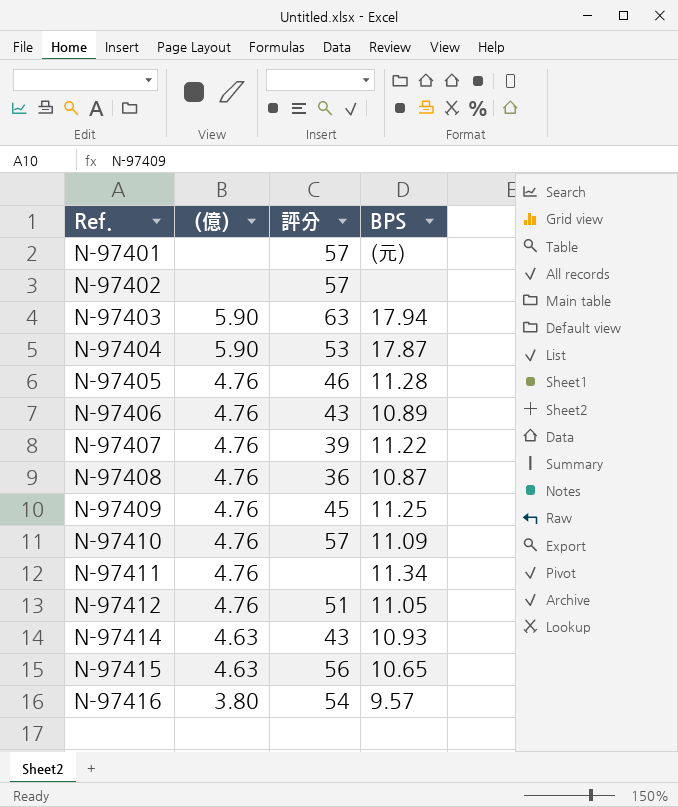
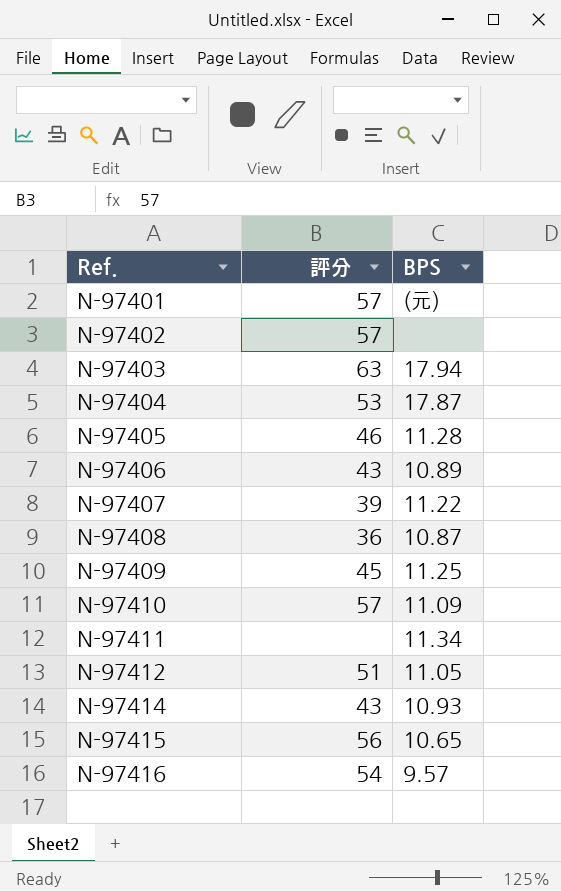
column (億) | position: 2 -> none

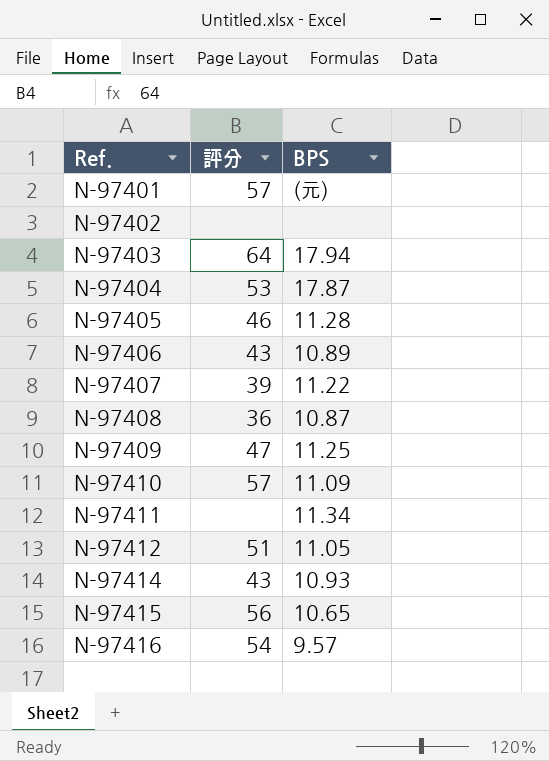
N-97402 | 評分: 57 -> none
N-97403 | 評分: 63 -> 64
N-97409 | 評分: 45 -> 47

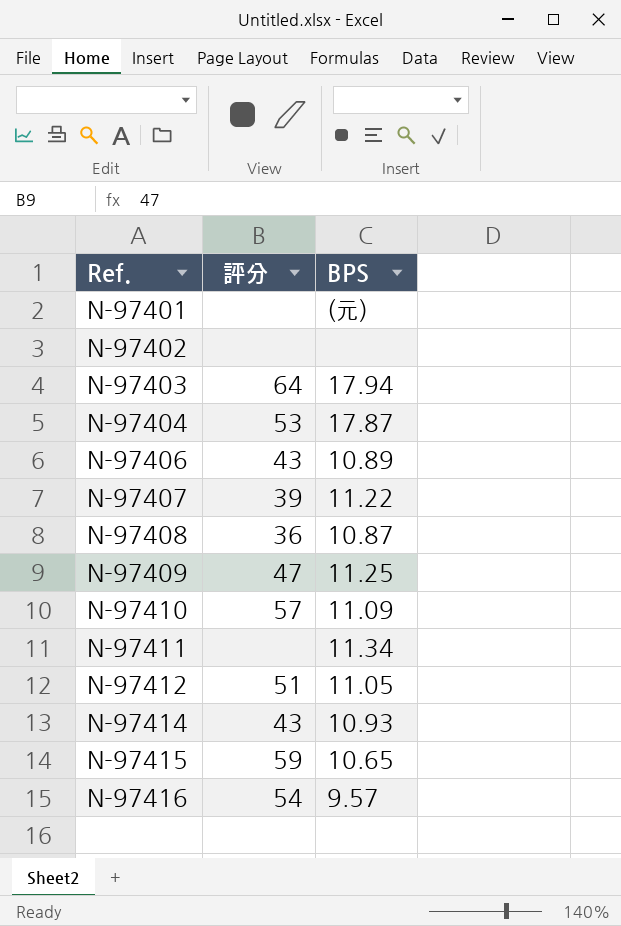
row N-97405: 46 | 11.28 -> none
N-97401 | 評分: 57 -> none
N-97415 | 評分: 56 -> 59

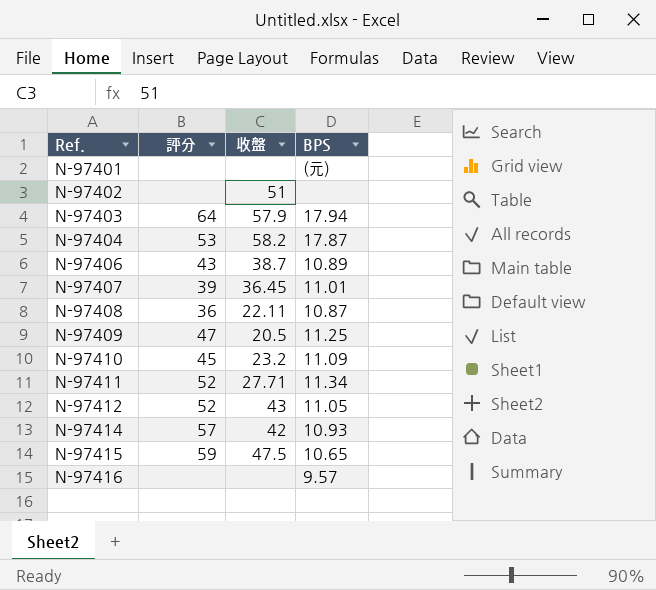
column 收盤 | position: none -> 3
N-97407 | BPS: 11.22 -> 11.01
N-97410 | 評分: 57 -> 45
N-97411 | 評分: none -> 52
N-97412 | 評分: 51 -> 52
N-97414 | 評分: 43 -> 57
N-97416 | 評分: 54 -> none

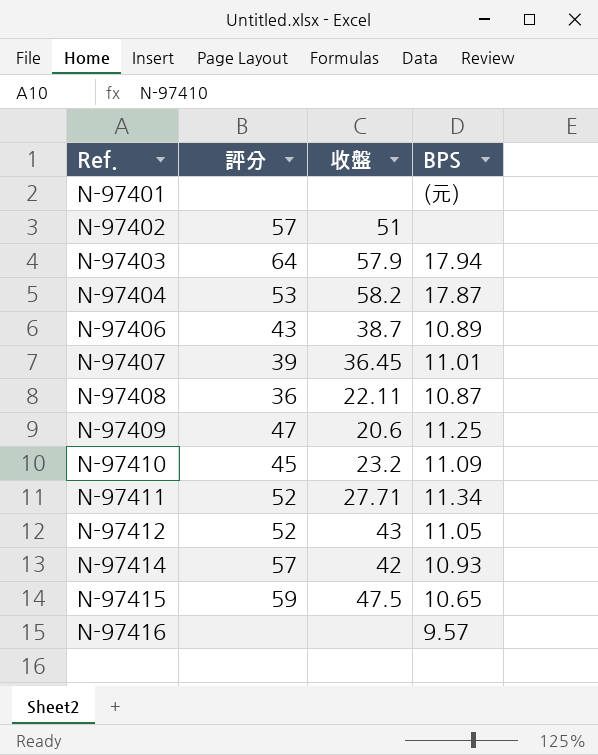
N-97402 | 評分: none -> 57
N-97409 | 收盤: 20.5 -> 20.6

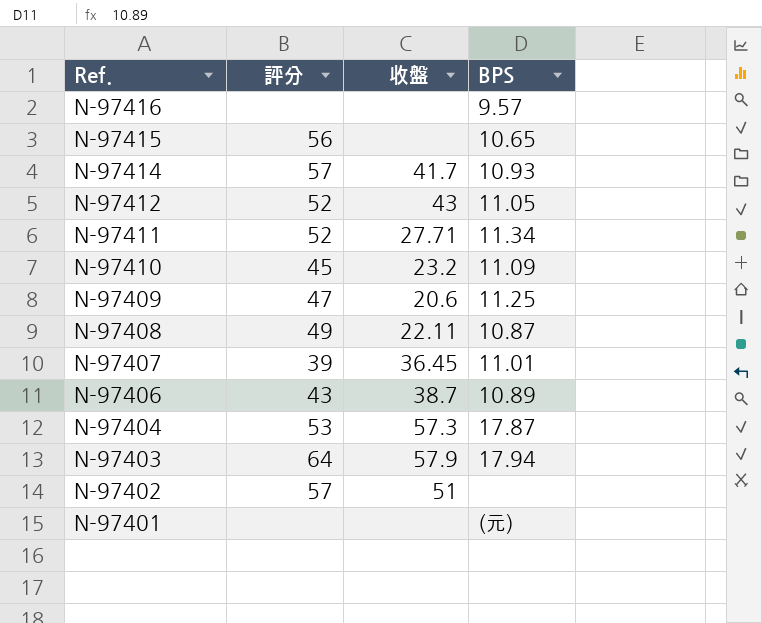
row order: Ref. ascending -> Ref. descending
N-97415 | 評分: 59 -> 56
N-97415 | 收盤: 47.5 -> none
N-97414 | 收盤: 42 -> 41.7
N-97408 | 評分: 36 -> 49
N-97404 | 收盤: 58.2 -> 57.3

